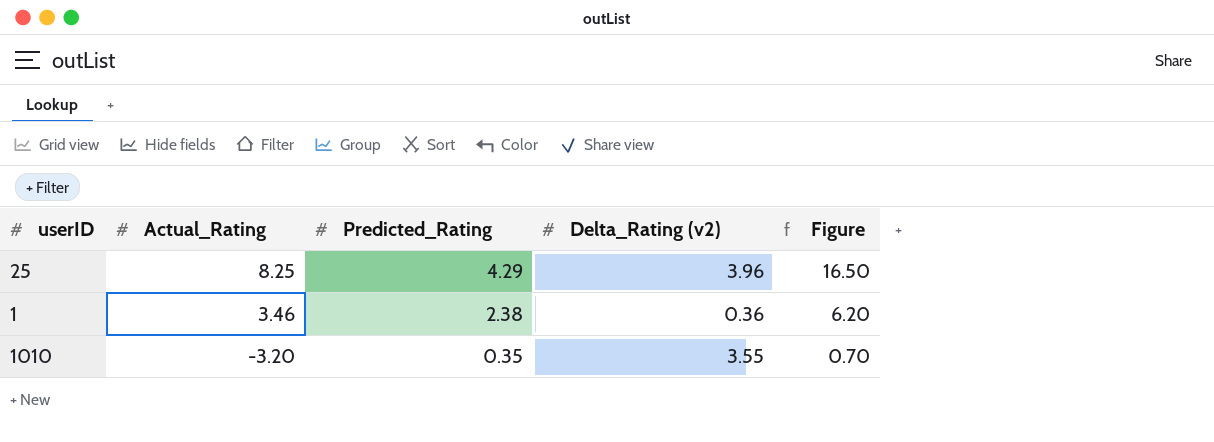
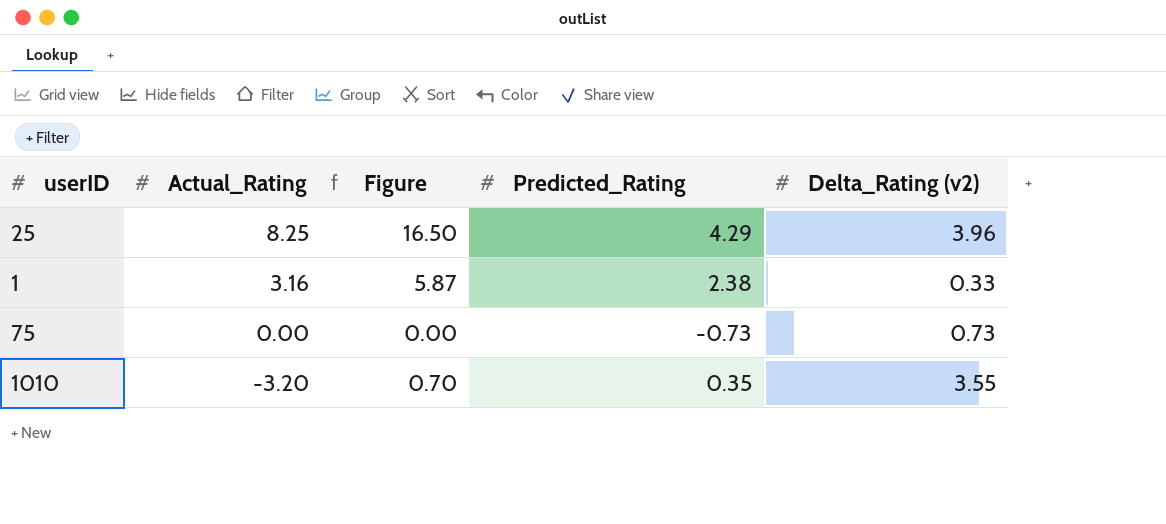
column Figure | position: 5 -> 3
1 | Actual_Rating: 3.46 -> 3.16
1 | Figure: 6.20 -> 5.87
1 | Delta_Rating (v2): 0.36 -> 0.33
row 75: none -> 0.00 | 0.00 | -0.73 | 0.73

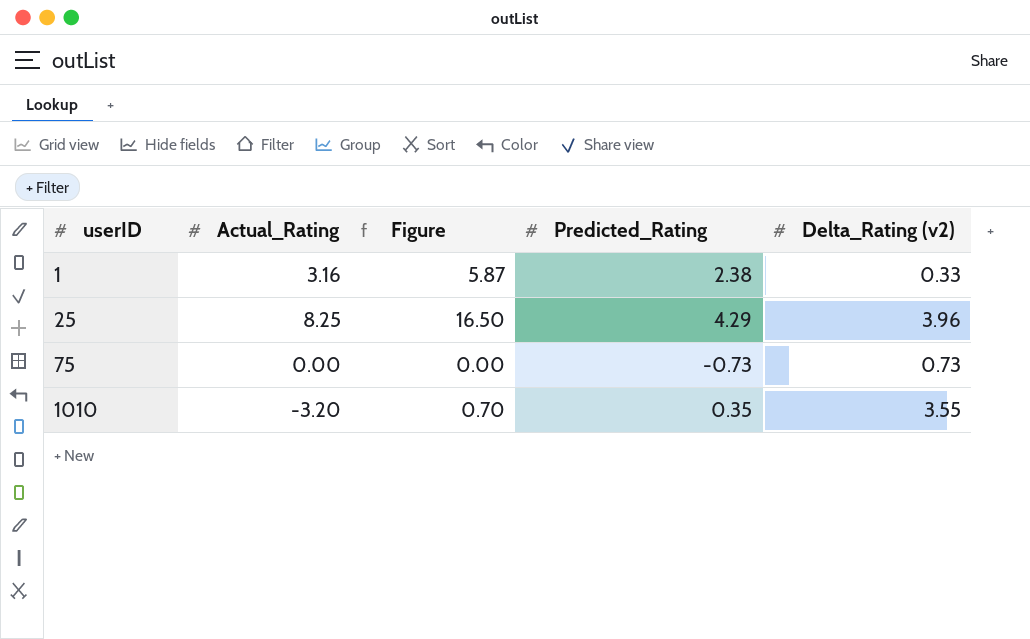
row order: Actual_Rating descending -> userID ascending

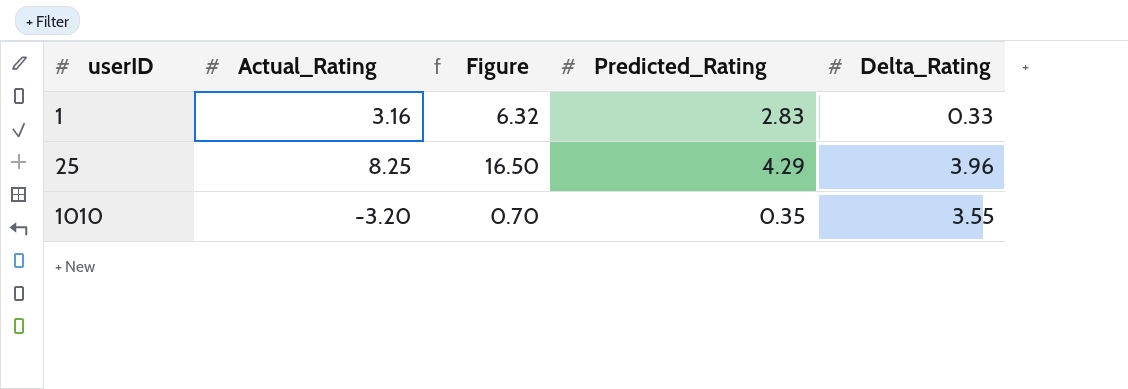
column name: Delta_Rating (v2) -> Delta_Rating
row 75: 0.00 | 0.00 | -0.73 | 0.73 -> none
1 | Figure: 5.87 -> 6.32
1 | Predicted_Rating: 2.38 -> 2.83

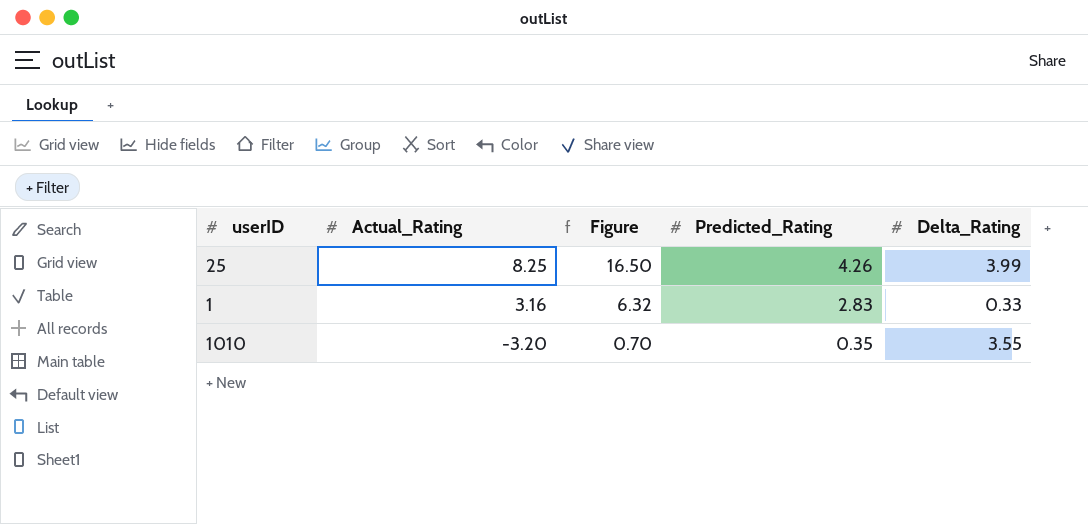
row order: userID ascending -> Actual_Rating descending
25 | Predicted_Rating: 4.29 -> 4.26
25 | Delta_Rating: 3.96 -> 3.99

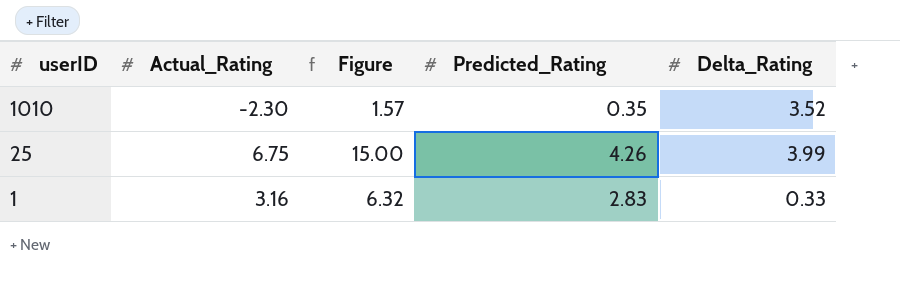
row order: Actual_Rating descending -> userID descending
1010 | Actual_Rating: -3.20 -> -2.30
1010 | Figure: 0.70 -> 1.57
1010 | Delta_Rating: 3.55 -> 3.52
25 | Actual_Rating: 8.25 -> 6.75
25 | Figure: 16.50 -> 15.00

